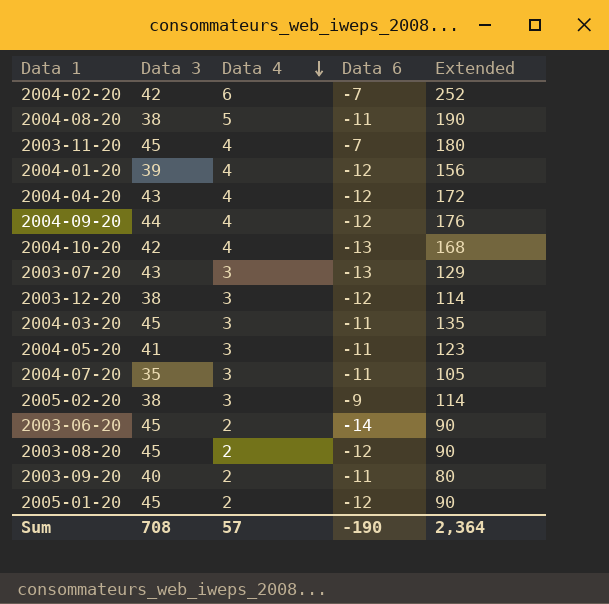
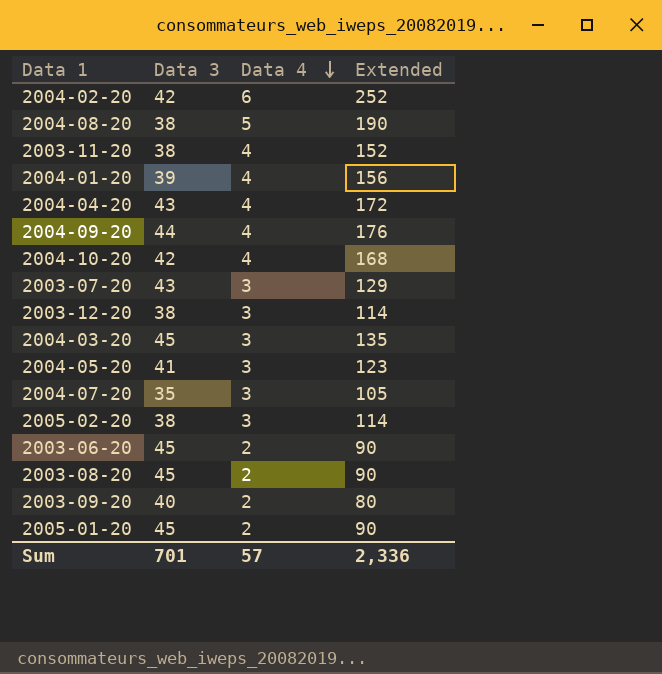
column Data 6 | position: 4 -> none
2003-11-20 | Data 3: 45 -> 38
2003-11-20 | Extended: 180 -> 152
Sum | Data 3: 708 -> 701
Sum | Extended: 2,364 -> 2,336

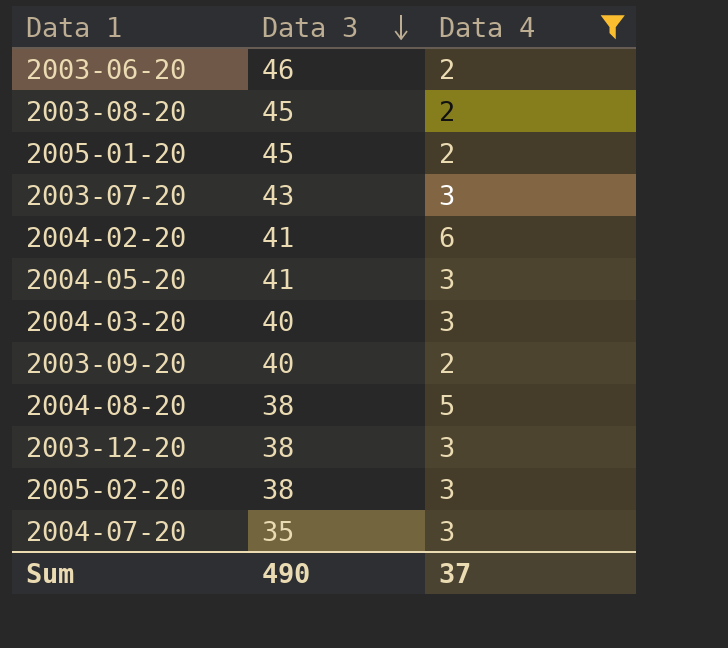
filter: none -> Data 4 != 4
row order: Data 4 descending -> Data 3 descending
column Extended | formula: [Data 3] * [Data 4] -> none
2003-06-20 | Data 3: 45 -> 46
2004-02-20 | Data 3: 42 -> 41
2004-03-20 | Data 3: 45 -> 40
Sum | Data 3: 701 -> 490
Sum | Data 4: 57 -> 37

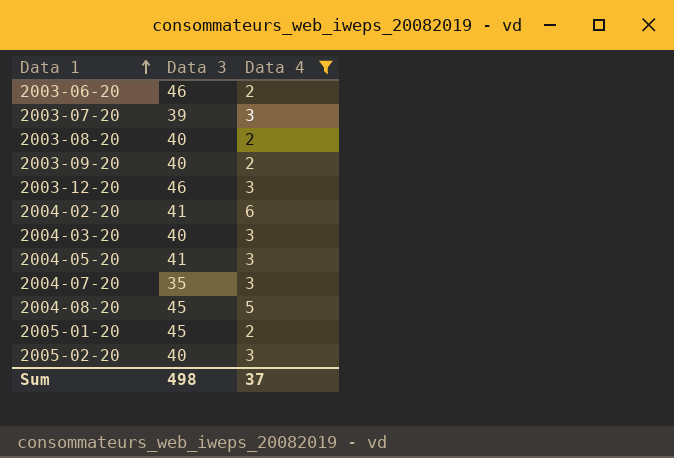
row order: Data 3 descending -> Data 1 ascending
2003-07-20 | Data 3: 43 -> 39
2003-08-20 | Data 3: 45 -> 40
2003-12-20 | Data 3: 38 -> 46
2004-08-20 | Data 3: 38 -> 45
2005-02-20 | Data 3: 38 -> 40
Sum | Data 3: 490 -> 498

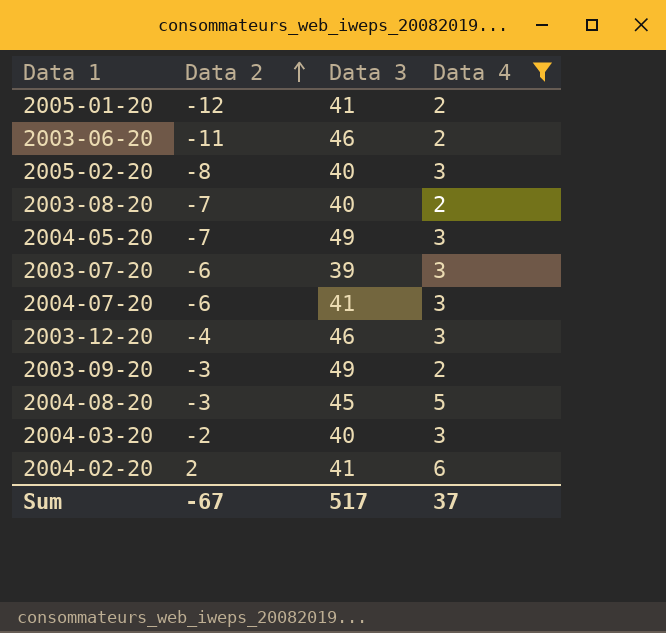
row order: Data 1 ascending -> Data 2 ascending
column Data 2 | position: none -> 2
2005-01-20 | Data 3: 45 -> 41
2004-05-20 | Data 3: 41 -> 49
2004-07-20 | Data 3: 35 -> 41
2003-09-20 | Data 3: 40 -> 49
Sum | Data 3: 498 -> 517

